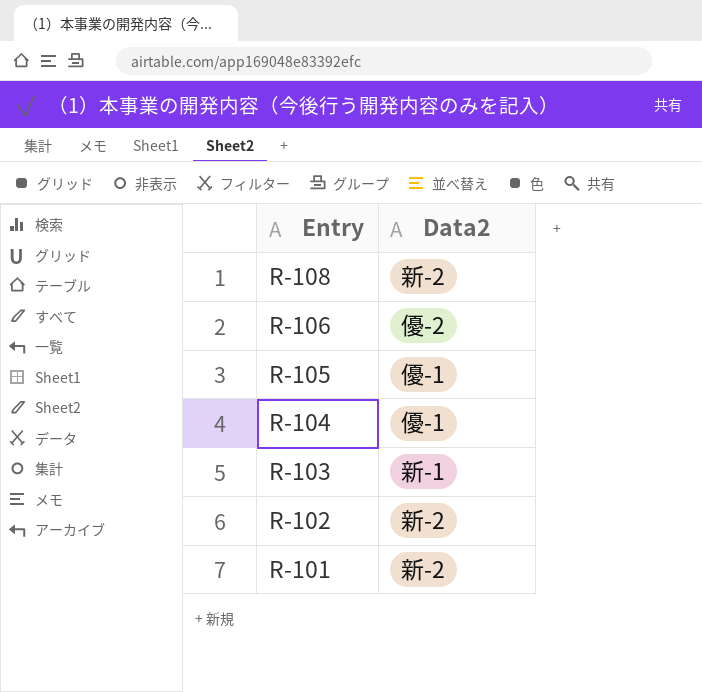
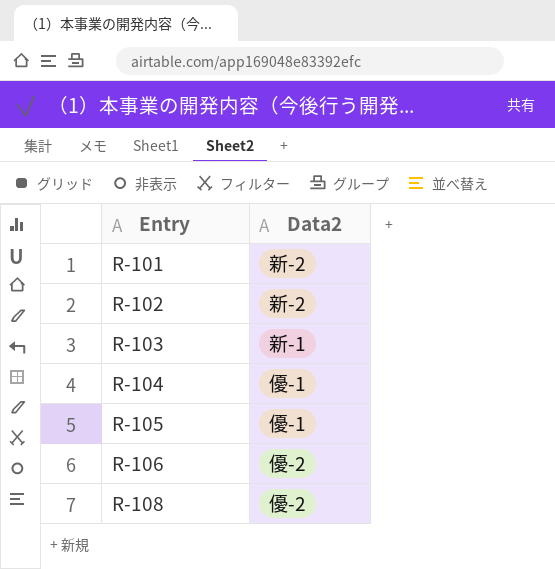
row order: Entry descending -> Entry ascending
R-108 | Data2: 新-2 -> 優-2

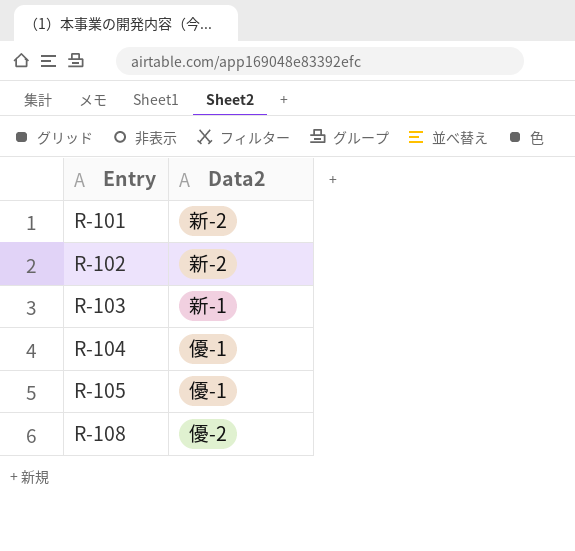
row R-106: 優-2 -> none

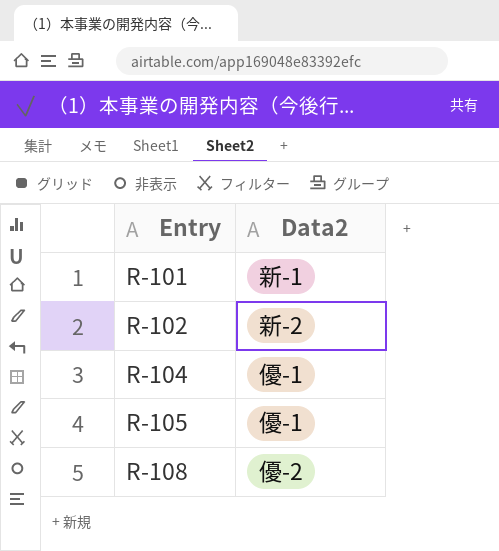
row R-103: 新-1 -> none
R-101 | Data2: 新-2 -> 新-1

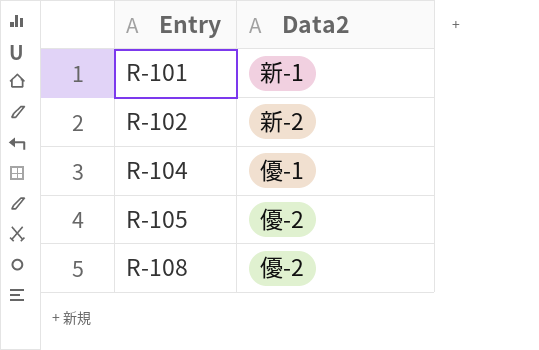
R-105 | Data2: 優-1 -> 優-2

